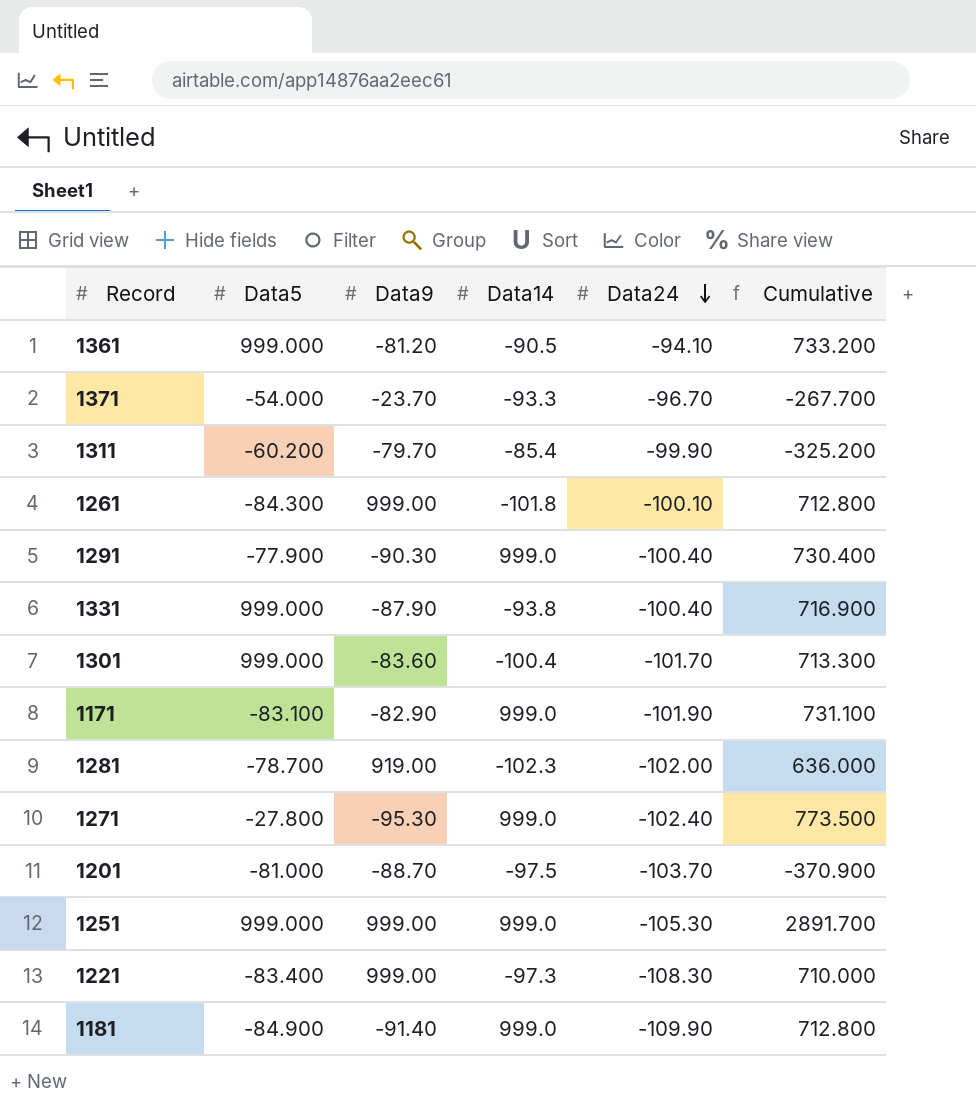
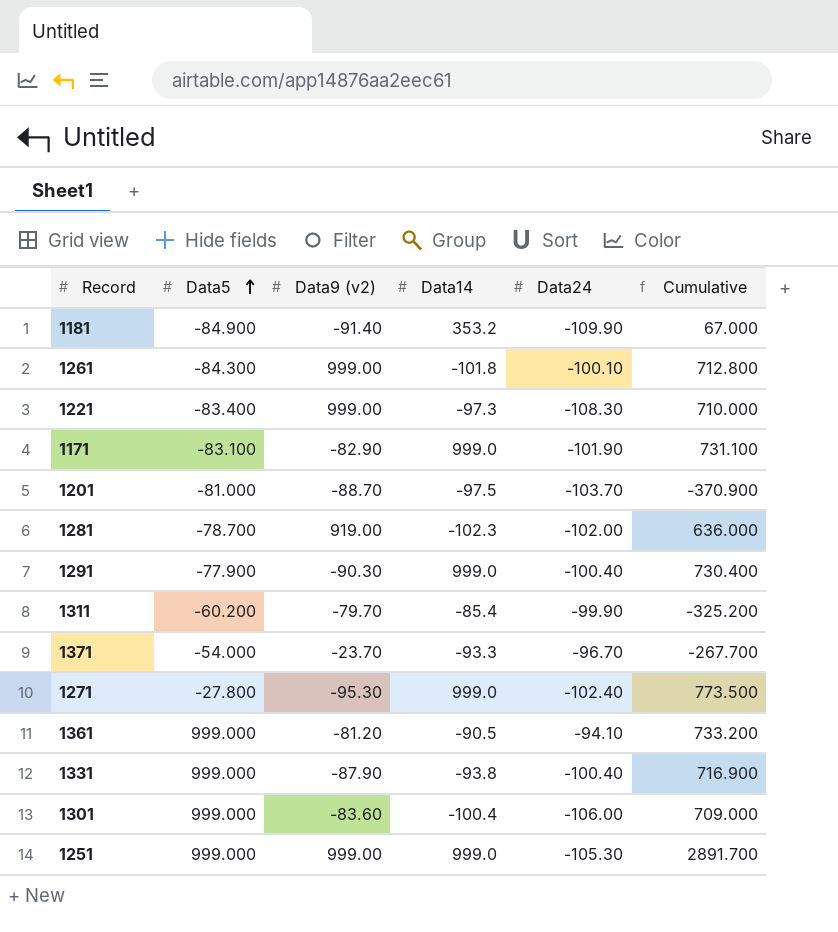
row order: Data24 descending -> Data5 ascending
column name: Data9 -> Data9 (v2)
1181 | Data14: 999.0 -> 353.2
1181 | Cumulative: 712.800 -> 67.000
1301 | Data24: -101.70 -> -106.00
1301 | Cumulative: 713.300 -> 709.000

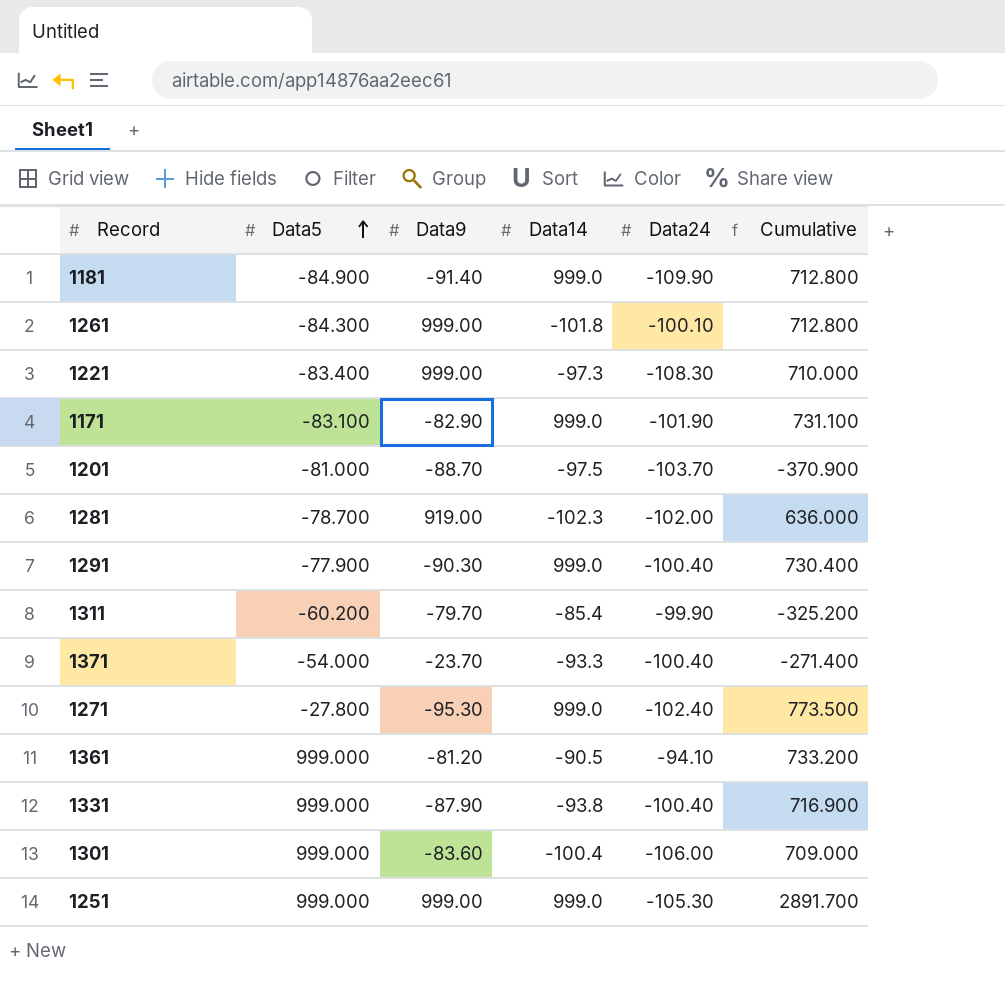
column name: Data9 (v2) -> Data9
1181 | Data14: 353.2 -> 999.0
1181 | Cumulative: 67.000 -> 712.800
1371 | Data24: -96.70 -> -100.40
1371 | Cumulative: -267.700 -> -271.400

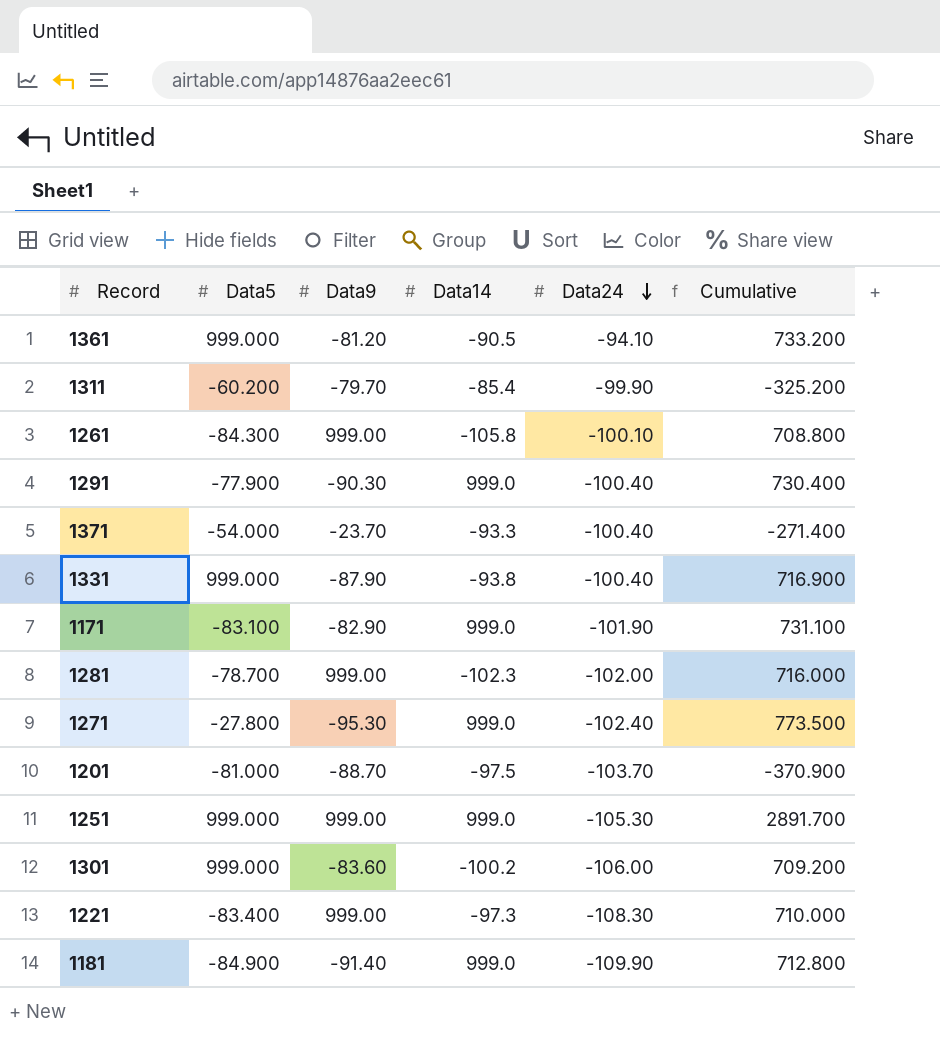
row order: Data5 ascending -> Data24 descending
1261 | Data14: -101.8 -> -105.8
1261 | Cumulative: 712.800 -> 708.800
1281 | Data9: 919.00 -> 999.00
1281 | Cumulative: 636.000 -> 716.000
1301 | Data14: -100.4 -> -100.2
1301 | Cumulative: 709.000 -> 709.200

